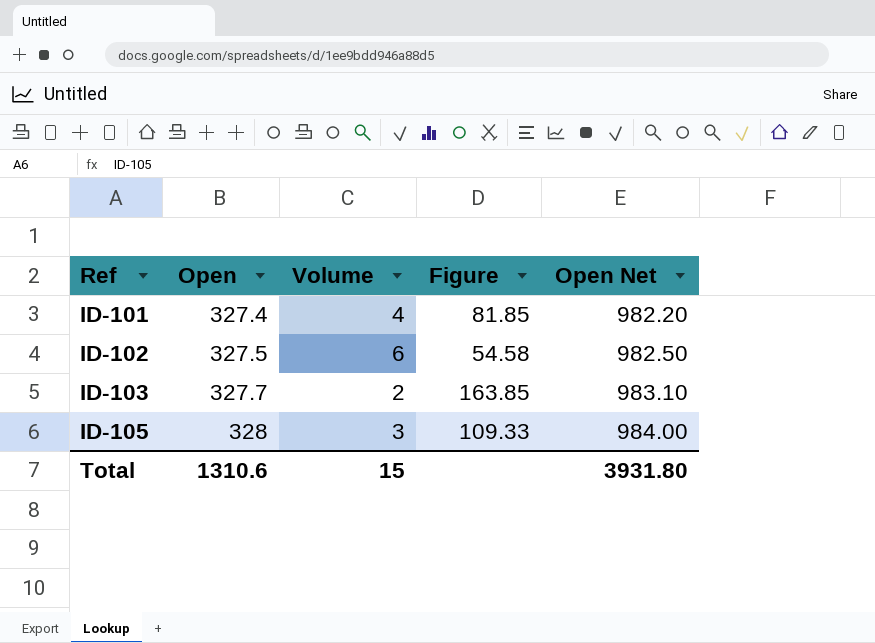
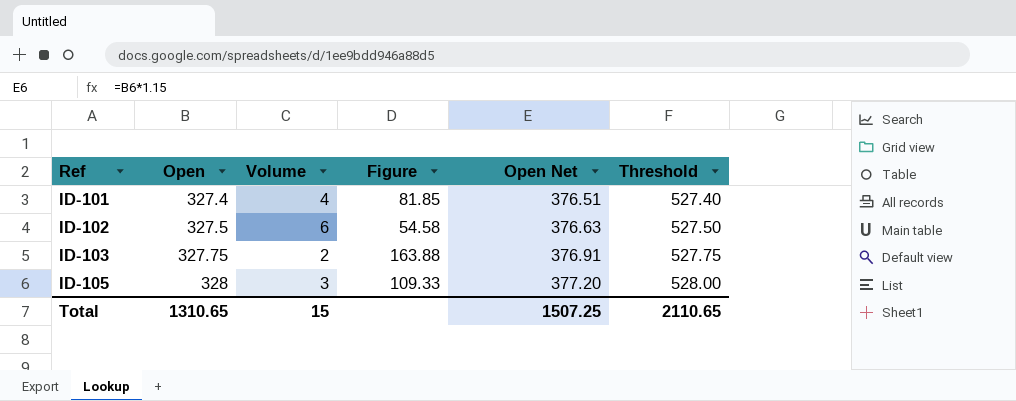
column Open Net | formula: [Open] * 3 -> [Open] * 1.15
column Threshold | formula: none -> [Open] + 200
ID-103 | Open: 327.7 -> 327.75
ID-103 | Figure: 163.85 -> 163.88
Total | Open: 1310.6 -> 1310.65
Total | Open Net: 3931.80 -> 1507.25

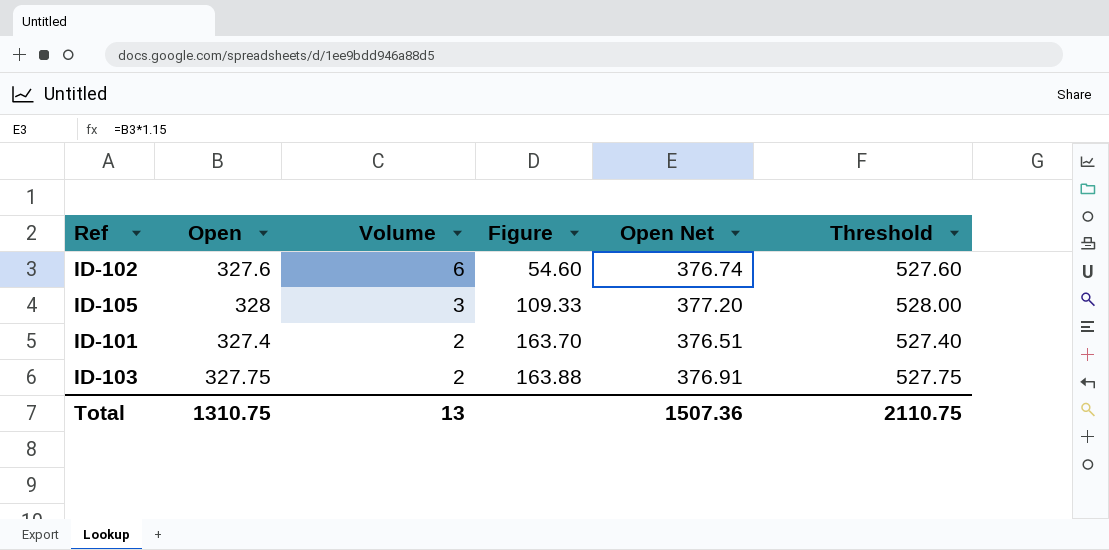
row order: Ref ascending -> Volume descending
ID-102 | Open: 327.5 -> 327.6
ID-102 | Figure: 54.58 -> 54.60
ID-102 | Open Net: 376.63 -> 376.74
ID-102 | Threshold: 527.50 -> 527.60
ID-101 | Volume: 4 -> 2
ID-101 | Figure: 81.85 -> 163.70
Total | Open: 1310.65 -> 1310.75
Total | Volume: 15 -> 13
Total | Open Net: 1507.25 -> 1507.36
Total | Threshold: 2110.65 -> 2110.75

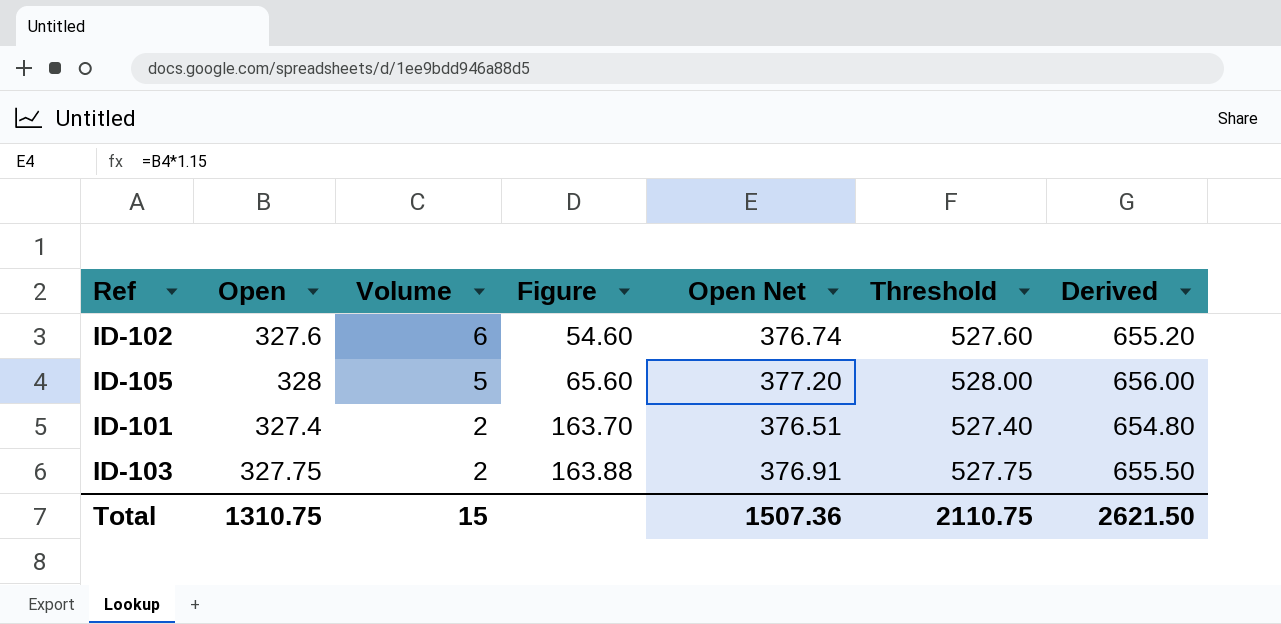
column Derived | formula: none -> [Open] * 2
ID-105 | Volume: 3 -> 5
ID-105 | Figure: 109.33 -> 65.60
Total | Volume: 13 -> 15

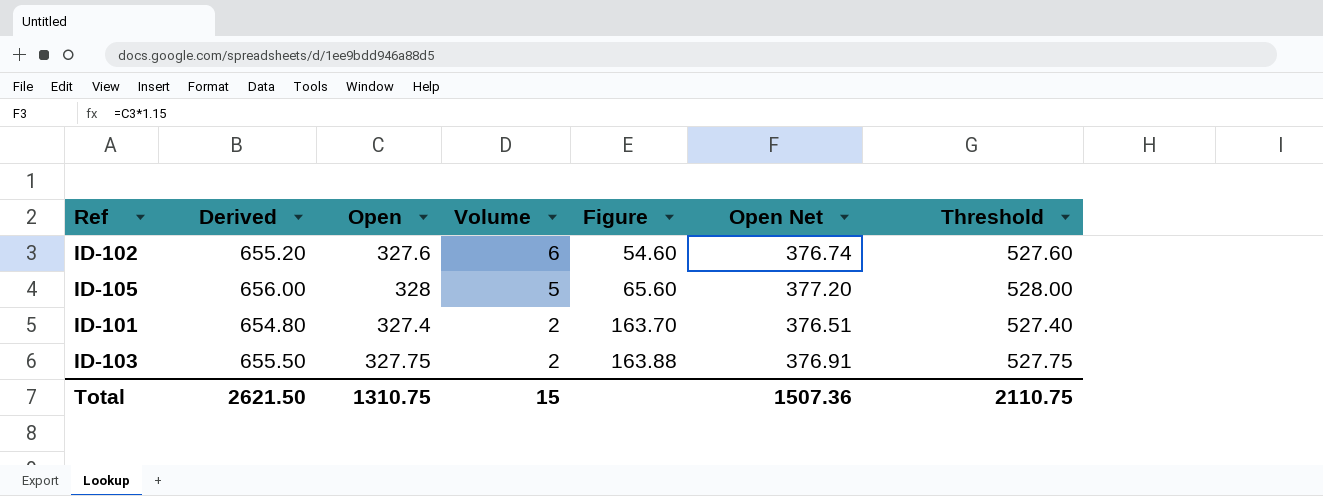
column Derived | position: 7 -> 2

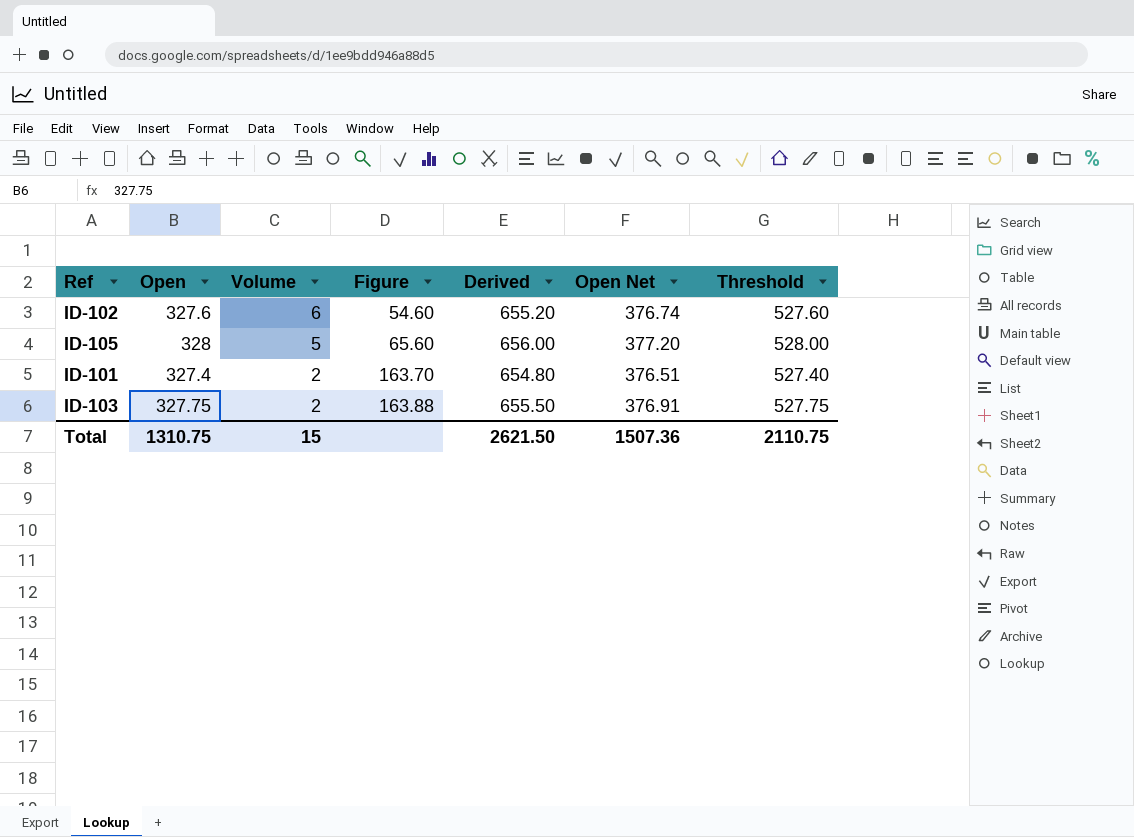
column Derived | position: 2 -> 5

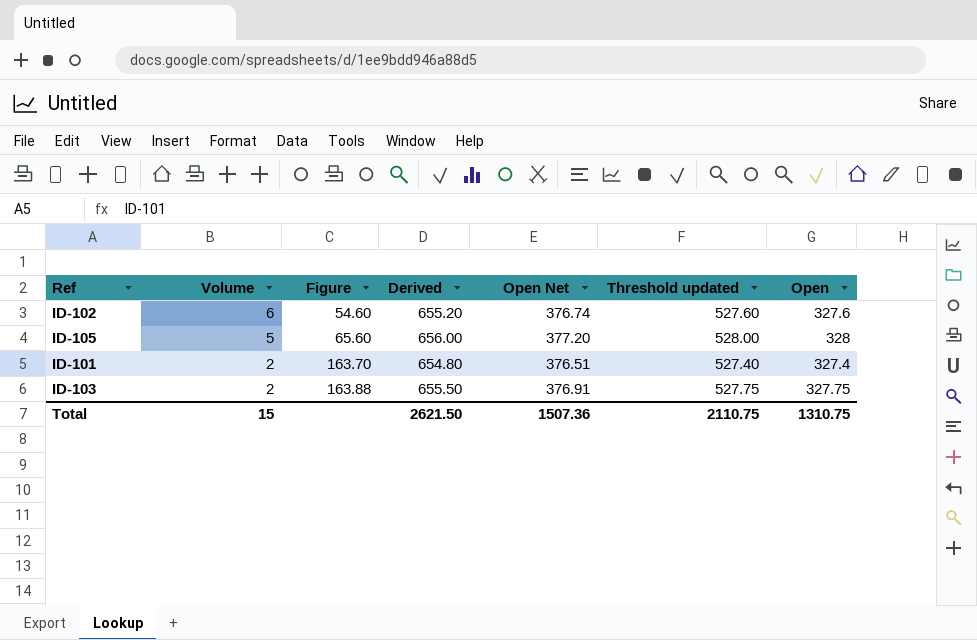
column name: Threshold -> Threshold updated
column Open | position: 2 -> 7

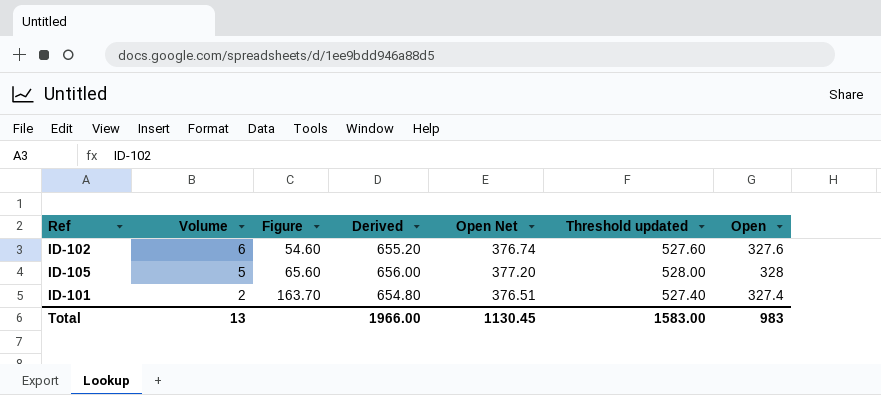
row ID-103: 2 | 163.88 | 655.50 | 376.91 | 527.75 | 327.75 -> none
Total | Volume: 15 -> 13
Total | Derived: 2621.50 -> 1966.00
Total | Open Net: 1507.36 -> 1130.45
Total | Threshold updated: 2110.75 -> 1583.00
Total | Open: 1310.75 -> 983

